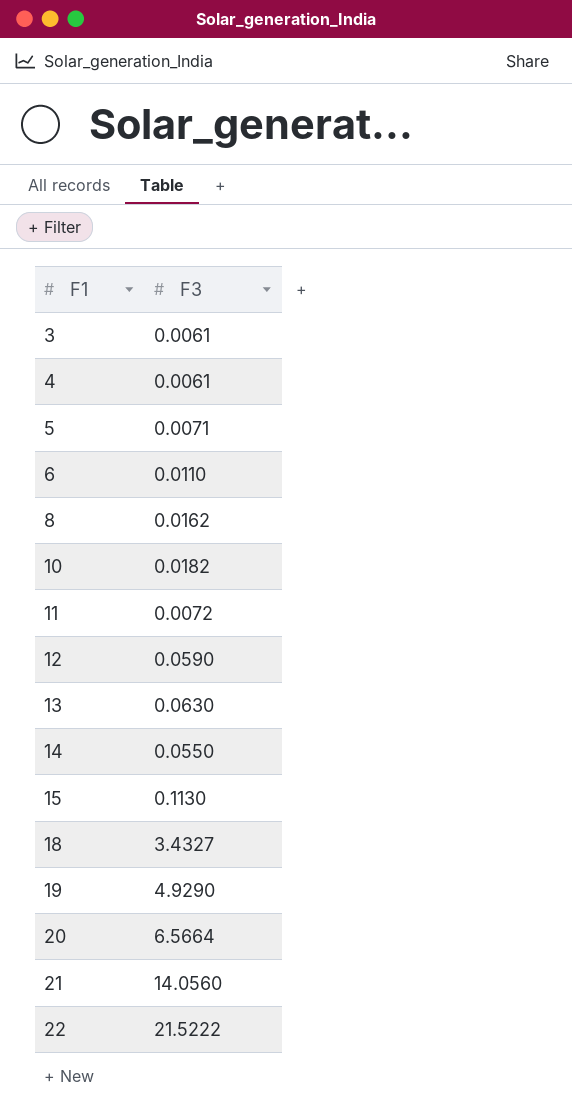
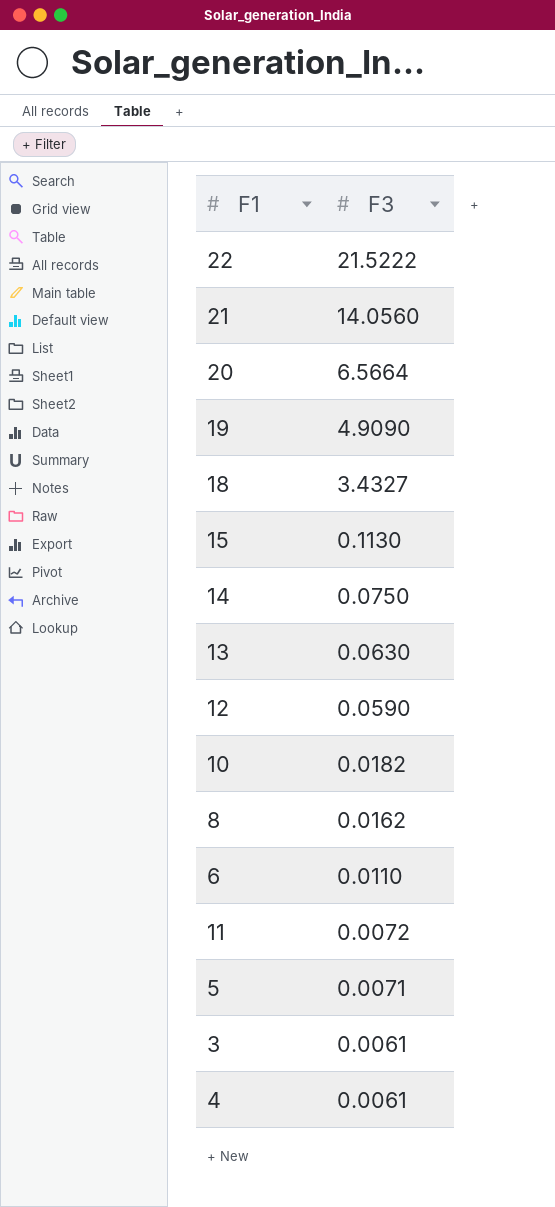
row order: F1 ascending -> F3 descending
19 | F3: 4.9290 -> 4.9090
14 | F3: 0.0550 -> 0.0750

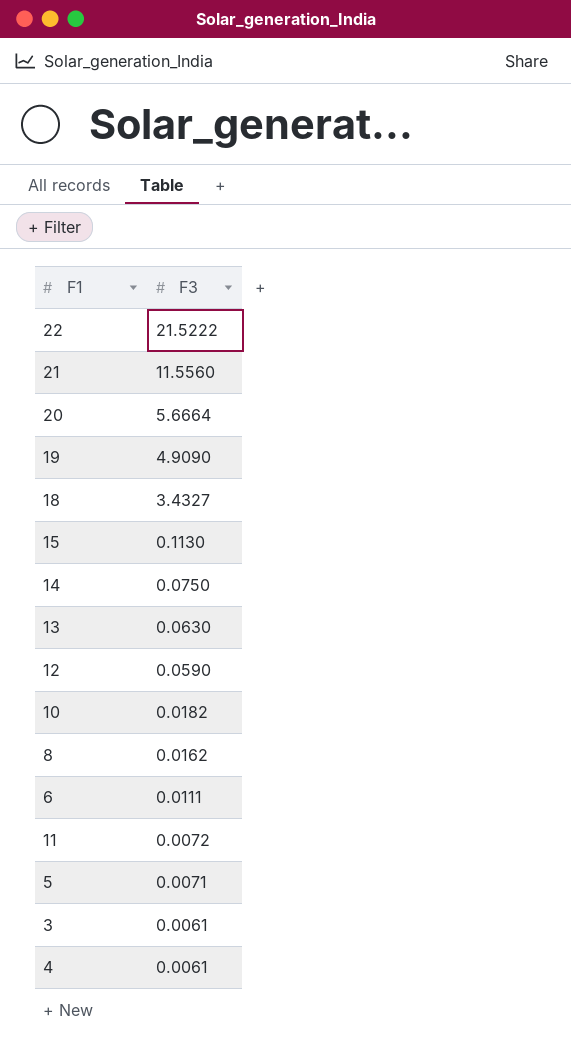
21 | F3: 14.0560 -> 11.5560
20 | F3: 6.5664 -> 5.6664
6 | F3: 0.0110 -> 0.0111

